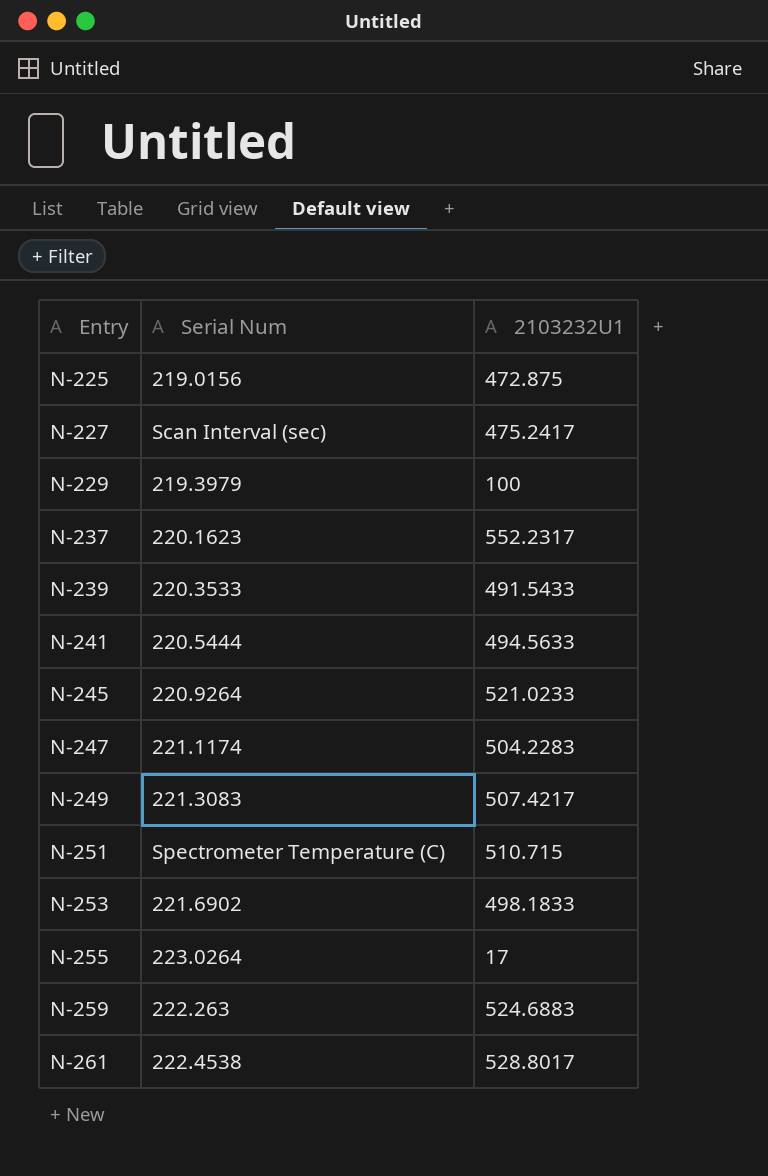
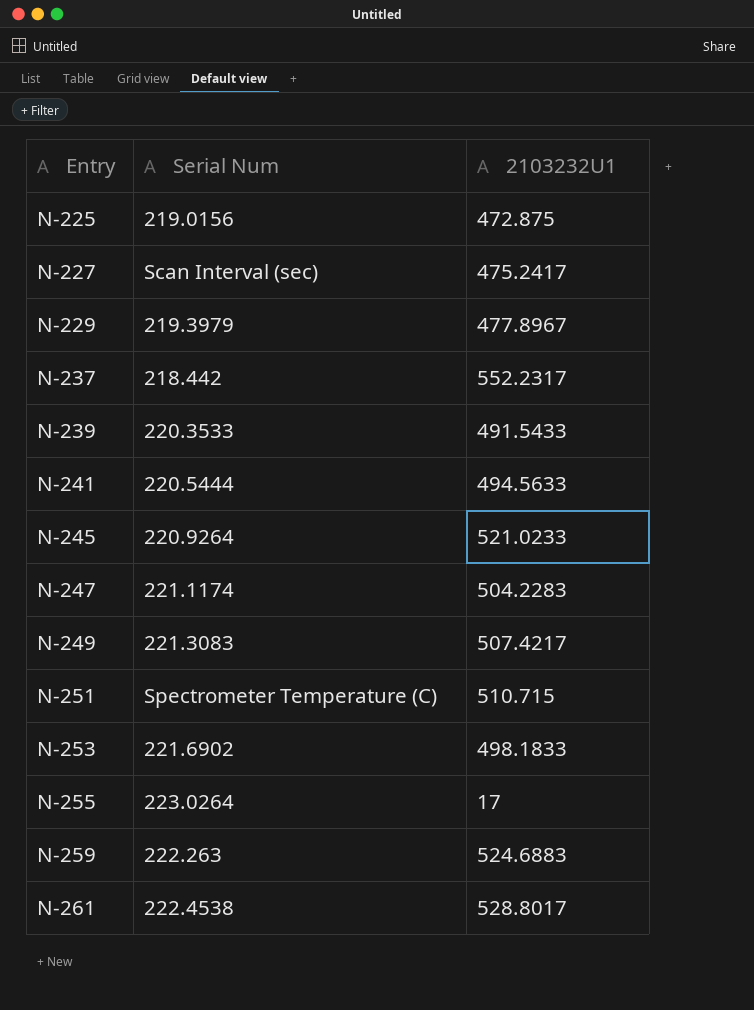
N-229 | 2103232U1: 100 -> 477.8967
N-237 | Serial Num: 220.1623 -> 218.442

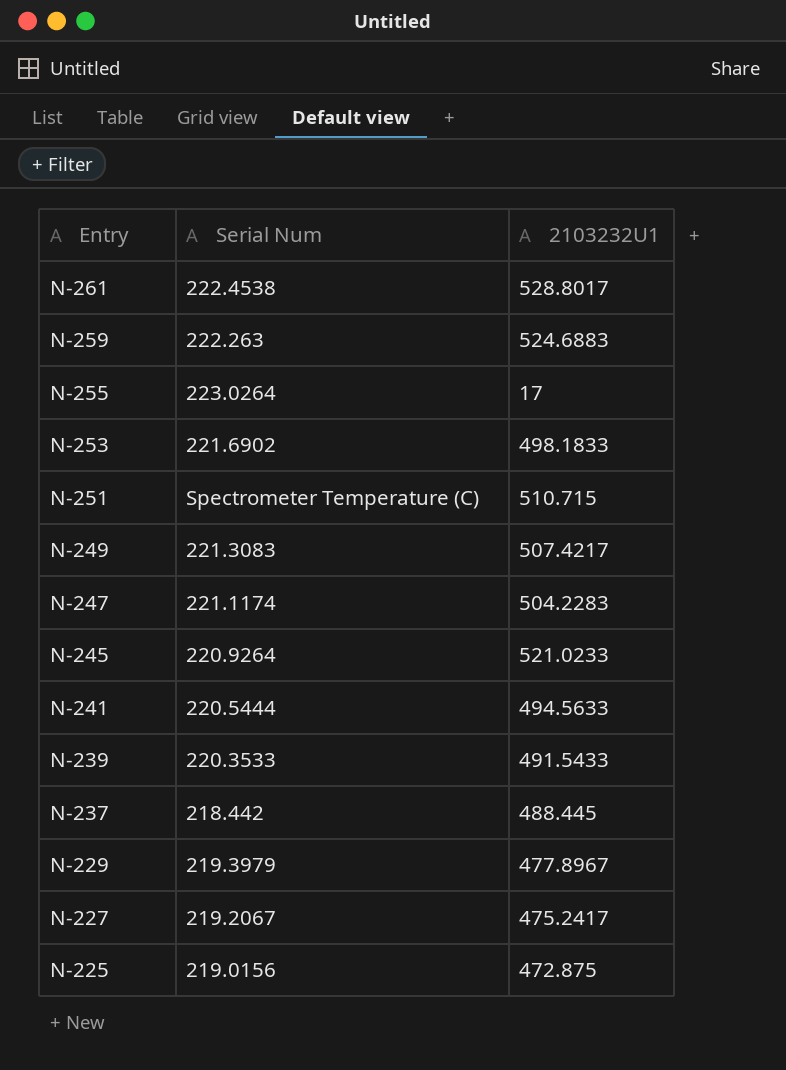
row order: Entry ascending -> Entry descending
N-237 | 2103232U1: 552.2317 -> 488.445
N-227 | Serial Num: Scan Interval (sec) -> 219.2067

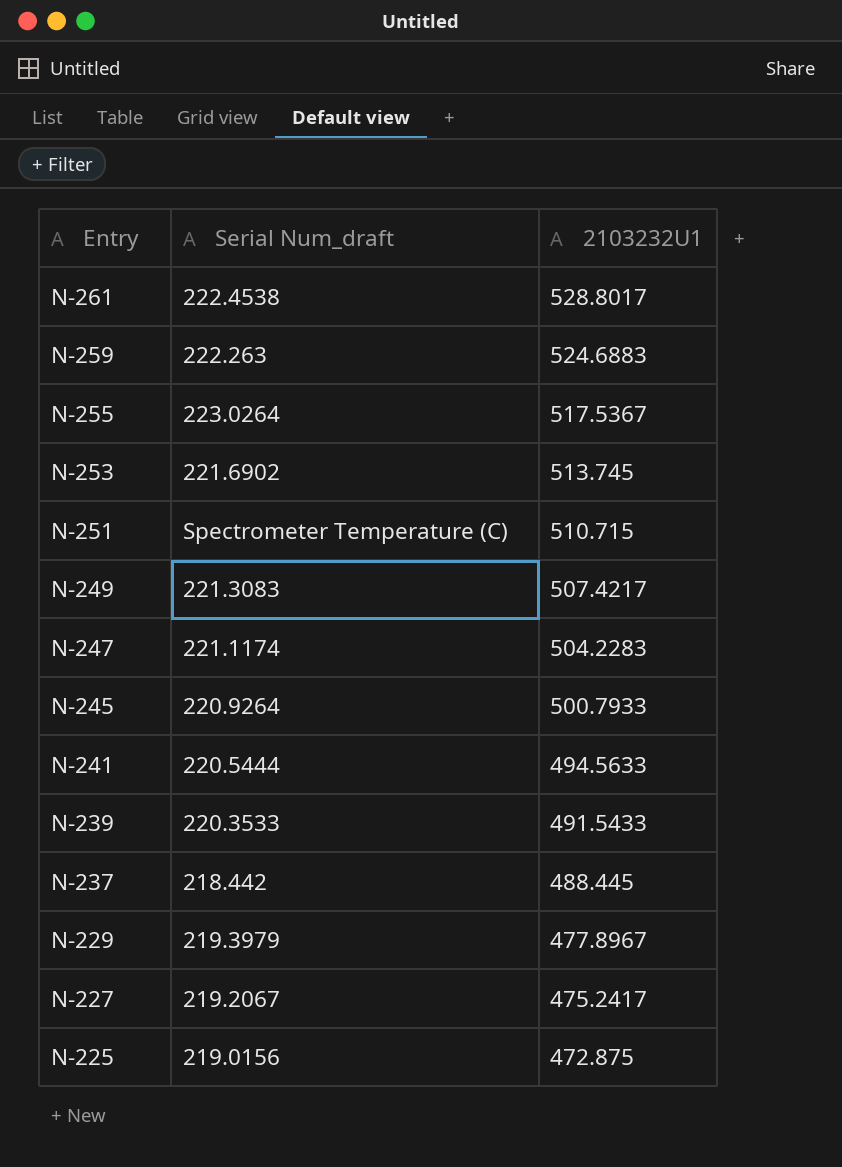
column name: Serial Num -> Serial Num_draft
N-255 | 2103232U1: 17 -> 517.5367
N-253 | 2103232U1: 498.1833 -> 513.745
N-245 | 2103232U1: 521.0233 -> 500.7933

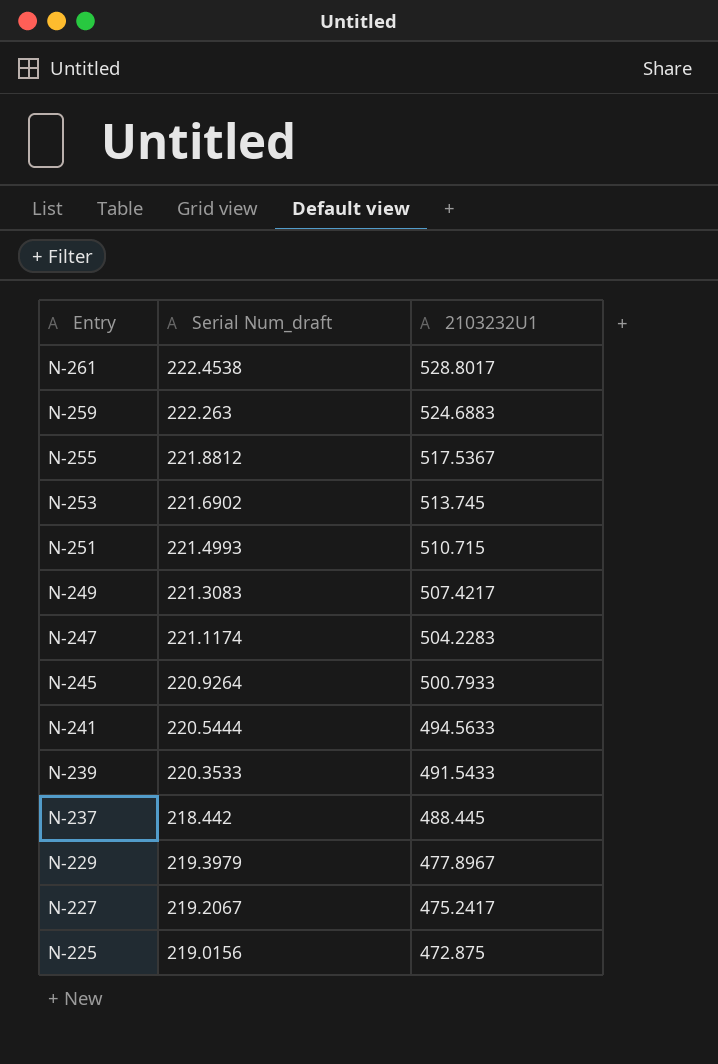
N-255 | Serial Num_draft: 223.0264 -> 221.8812
N-251 | Serial Num_draft: Spectrometer Temperature (C) -> 221.4993

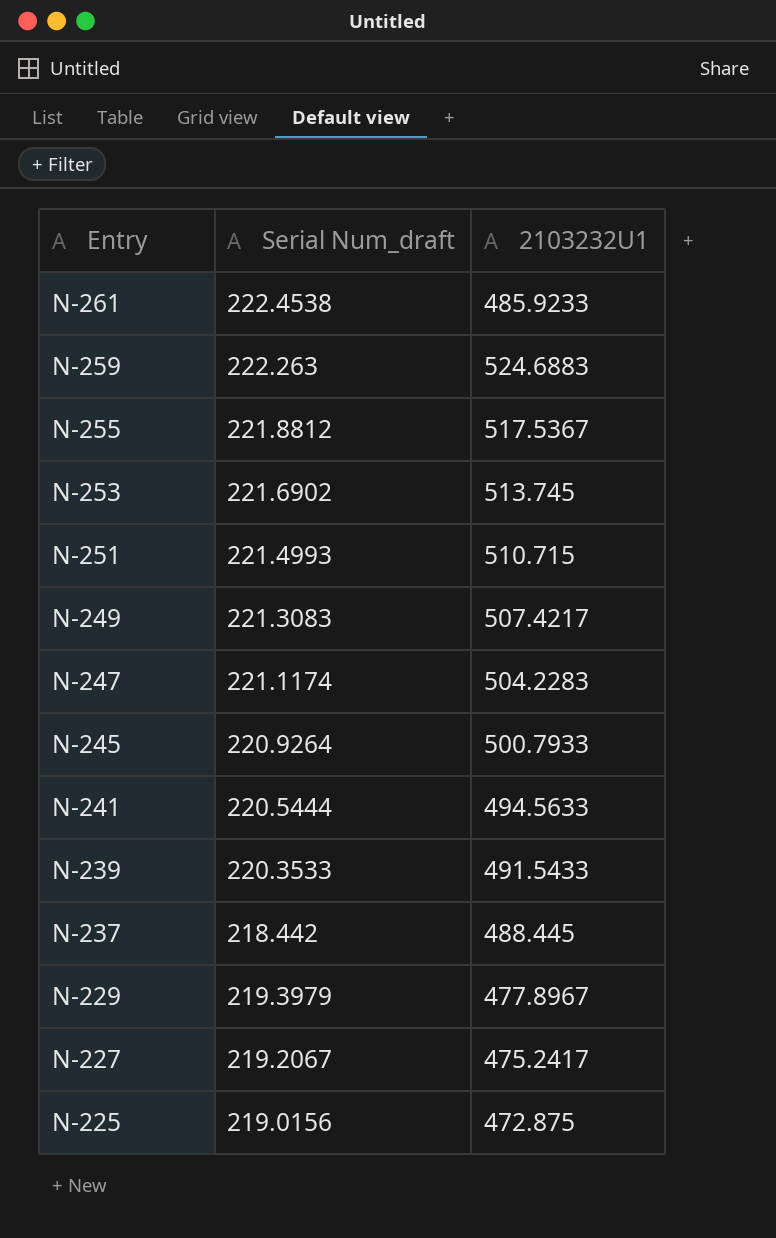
N-261 | 2103232U1: 528.8017 -> 485.9233

